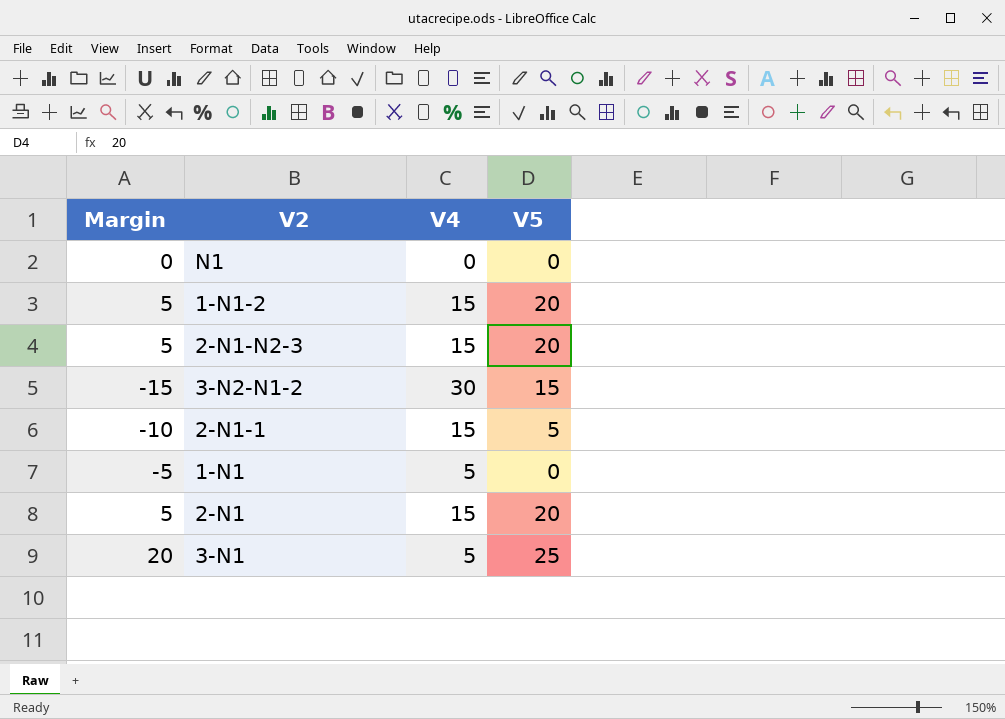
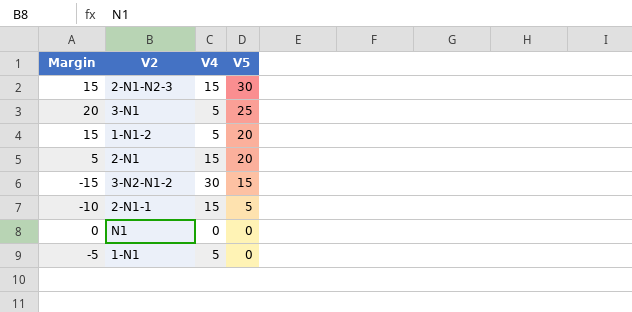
row order: none -> V5 descending
2-N1-N2-3 | Margin: 5 -> 15
2-N1-N2-3 | V5: 20 -> 30
1-N1-2 | Margin: 5 -> 15
1-N1-2 | V4: 15 -> 5

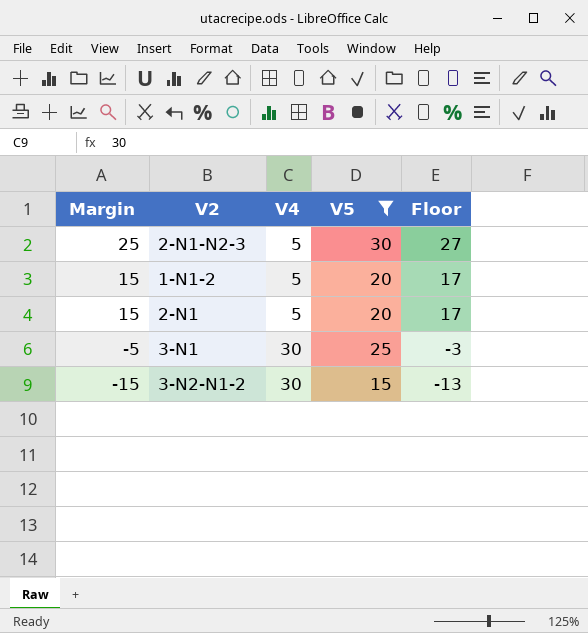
filter: none -> V5 >= 15
row order: V5 descending -> Margin descending
column Floor | formula: none -> [Margin] + 2
2-N1-N2-3 | Margin: 15 -> 25
2-N1-N2-3 | V4: 15 -> 5
2-N1 | Margin: 5 -> 15
2-N1 | V4: 15 -> 5
3-N1 | Margin: 20 -> -5
3-N1 | V4: 5 -> 30

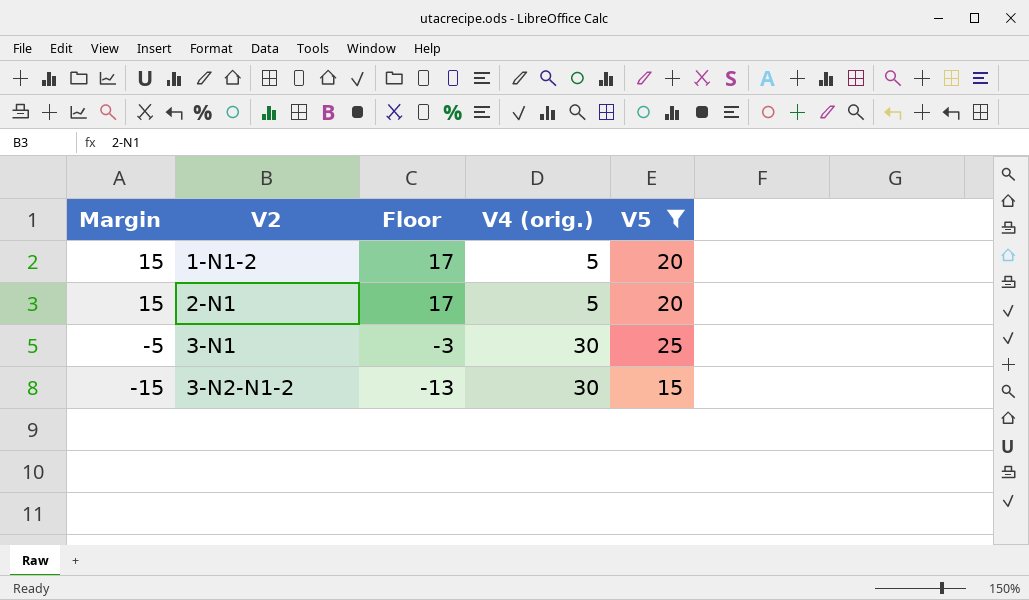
column Floor | position: 5 -> 3
column name: V4 -> V4 (orig.)
row 2-N1-N2-3: 25 | 5 | 30 | 27 -> none

